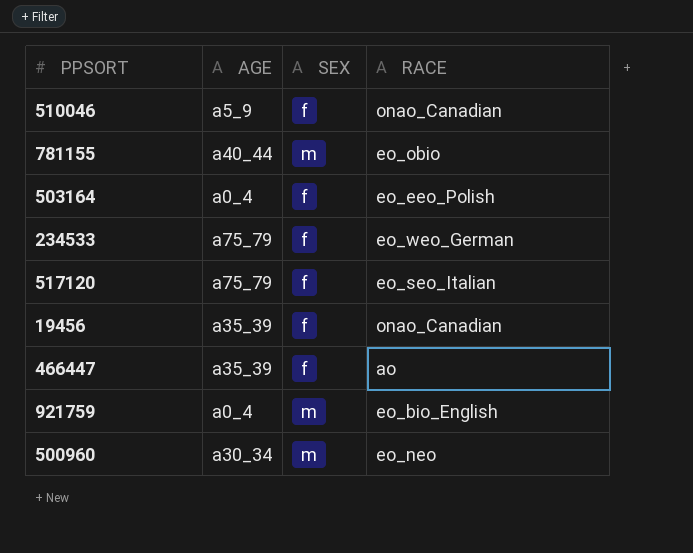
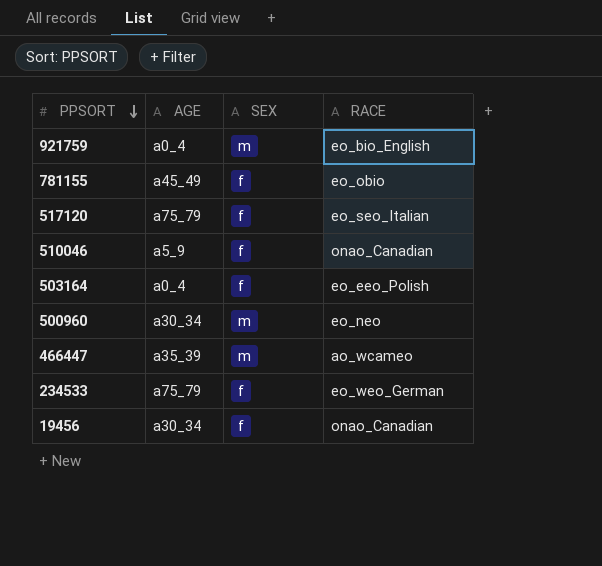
row order: none -> PPSORT descending
781155 | AGE: a40_44 -> a45_49
781155 | SEX: m -> f
466447 | SEX: f -> m
466447 | RACE: ao -> ao_wcameo
19456 | AGE: a35_39 -> a30_34

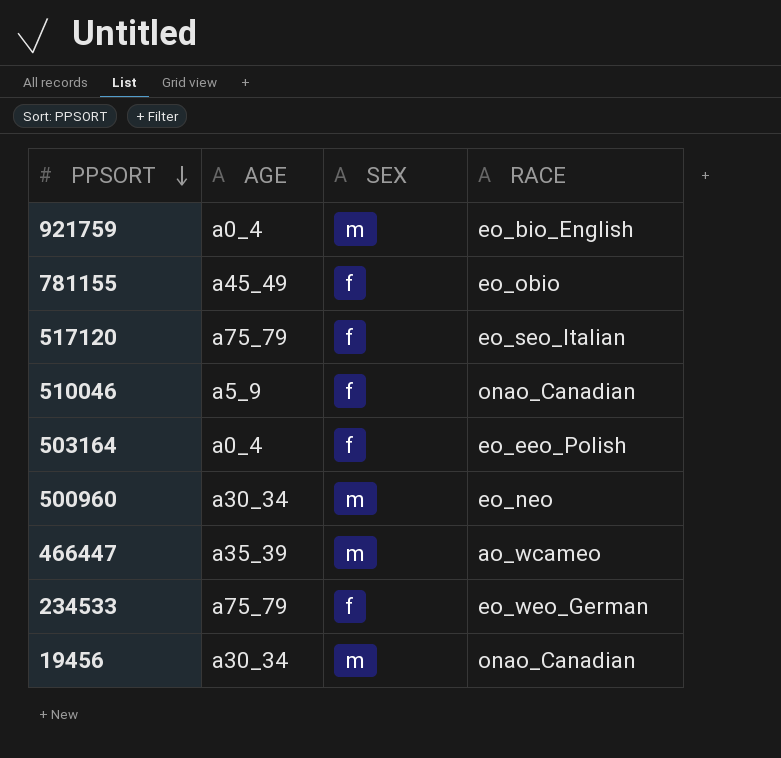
19456 | SEX: f -> m

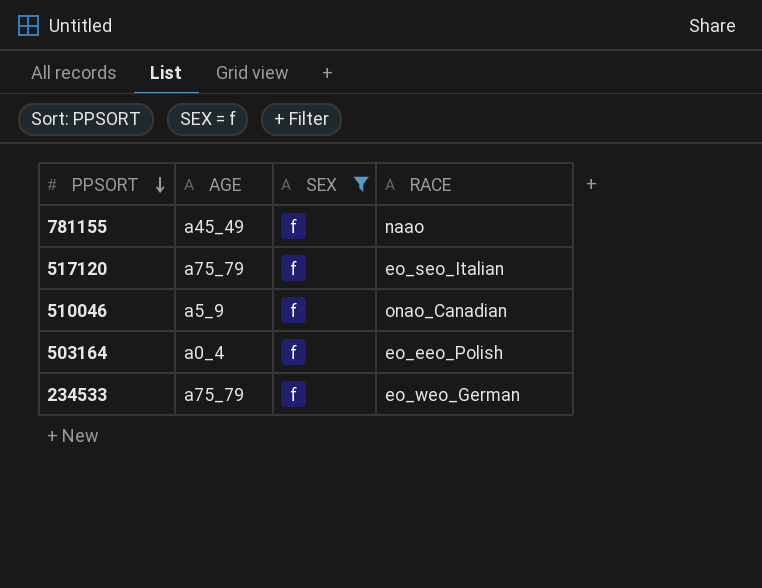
filter: none -> SEX = f
781155 | RACE: eo_obio -> naao

